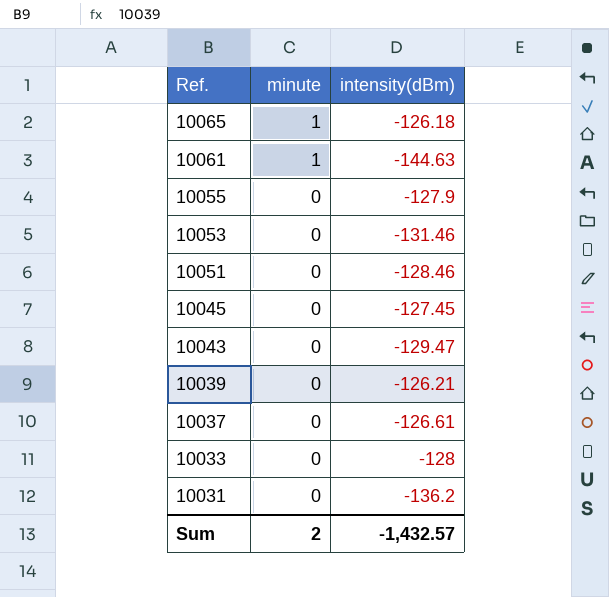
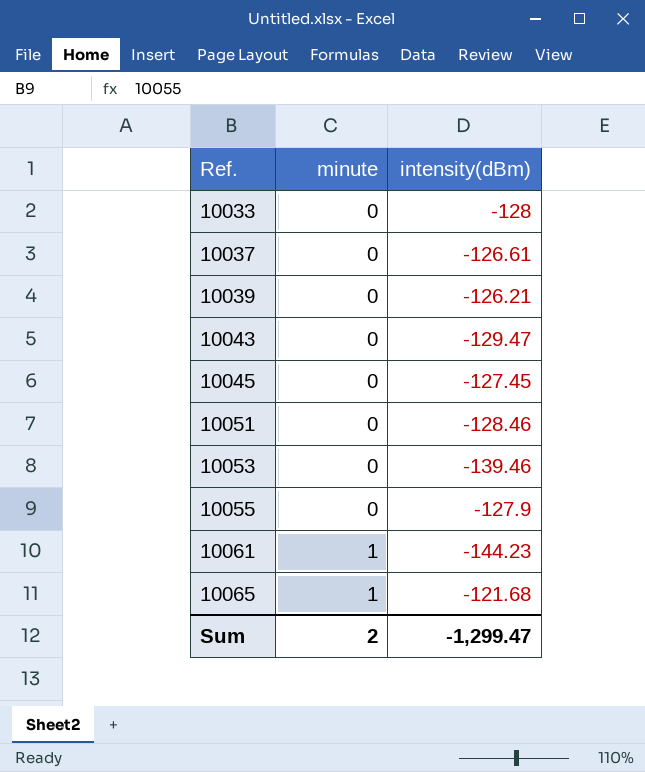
row order: Ref. descending -> Ref. ascending
row 10031: 0 | -136.2 -> none
10053 | intensity(dBm): -131.46 -> -139.46
10061 | intensity(dBm): -144.63 -> -144.23
10065 | intensity(dBm): -126.18 -> -121.68
Sum | intensity(dBm): -1,432.57 -> -1,299.47

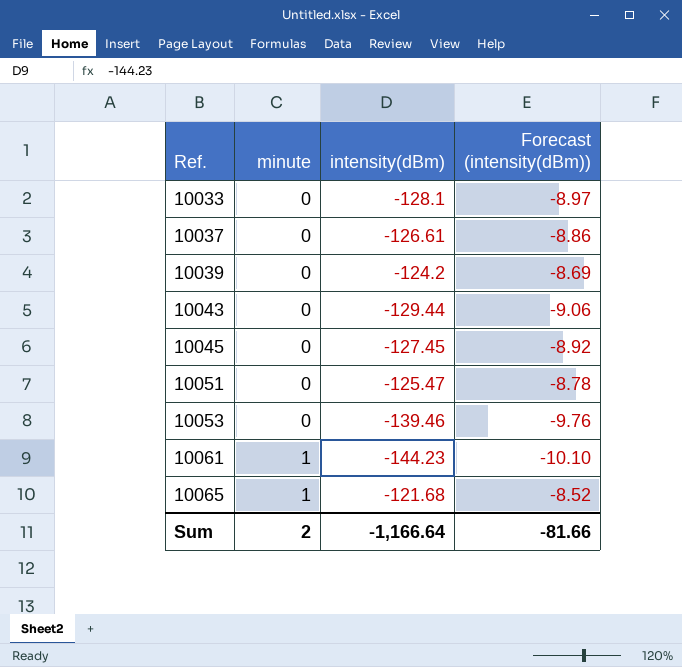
column Forecast (intensity(dBm)) | formula: none -> [intensity(dBm)] * 0.07
row 10055: 0 | -127.9 -> none
10033 | intensity(dBm): -128 -> -128.1
10039 | intensity(dBm): -126.21 -> -124.2
10043 | intensity(dBm): -129.47 -> -129.44
10051 | intensity(dBm): -128.46 -> -125.47
Sum | intensity(dBm): -1,299.47 -> -1,166.64

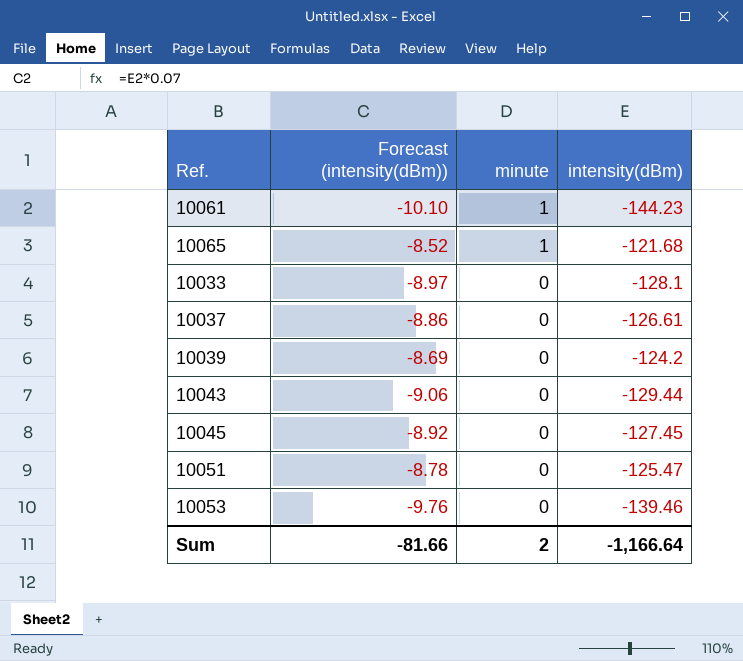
row order: Ref. ascending -> minute descending
column Forecast (intensity(dBm)) | position: 4 -> 2

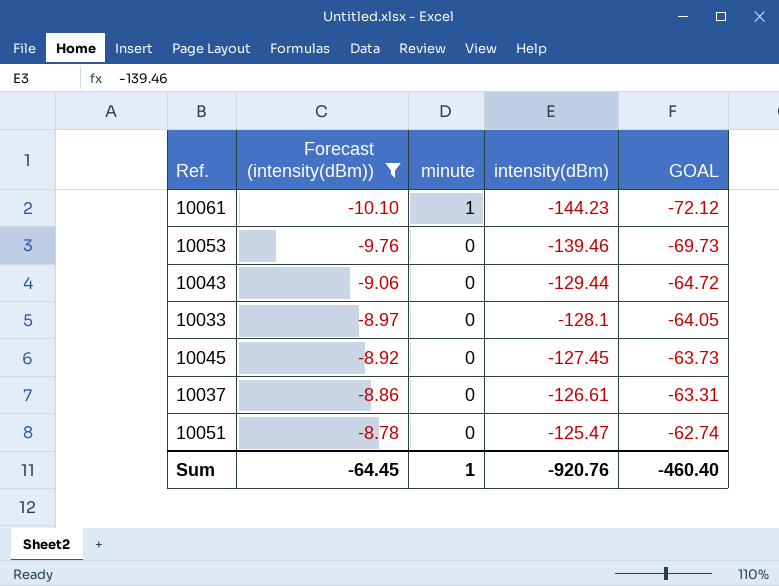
filter: none -> Forecast (intensity(dBm)) <= -8.78
row order: minute descending -> Forecast (intensity(dBm)) ascending
column GOAL | formula: none -> [intensity(dBm)] * 0.5
Sum | Forecast (intensity(dBm)): -81.66 -> -64.45
Sum | minute: 2 -> 1
Sum | intensity(dBm): -1,166.64 -> -920.76

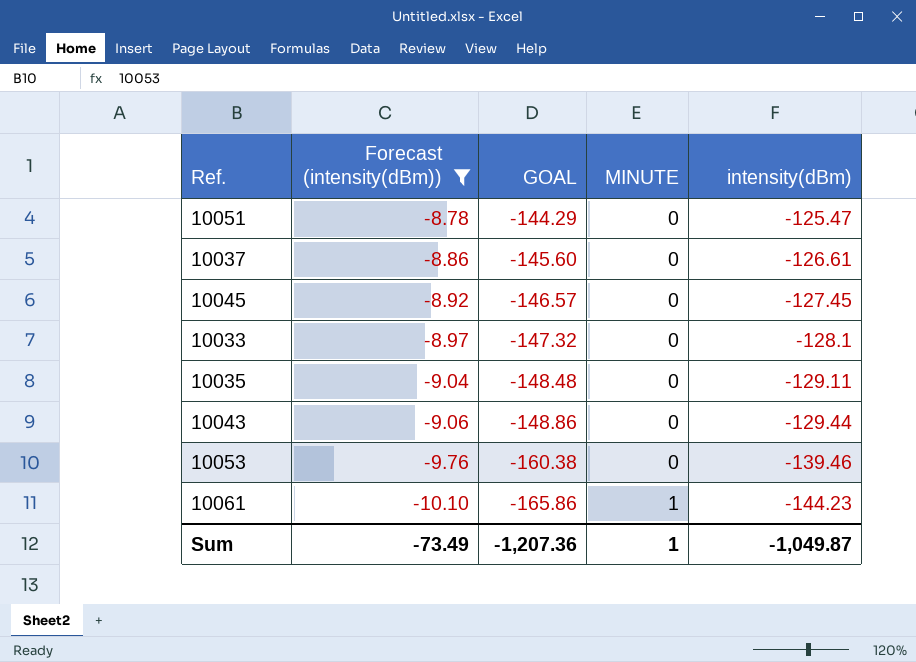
row order: Forecast (intensity(dBm)) ascending -> Forecast (intensity(dBm)) descending
column GOAL | formula: [intensity(dBm)] * 0.5 -> [intensity(dBm)] * 1.15
column GOAL | position: 5 -> 3
column name: minute -> MINUTE
row 10035: none -> -9.04 | -148.48 | 0 | -129.11
Sum | Forecast (intensity(dBm)): -64.45 -> -73.49
Sum | GOAL: -460.40 -> -1,207.36
Sum | intensity(dBm): -920.76 -> -1,049.87

